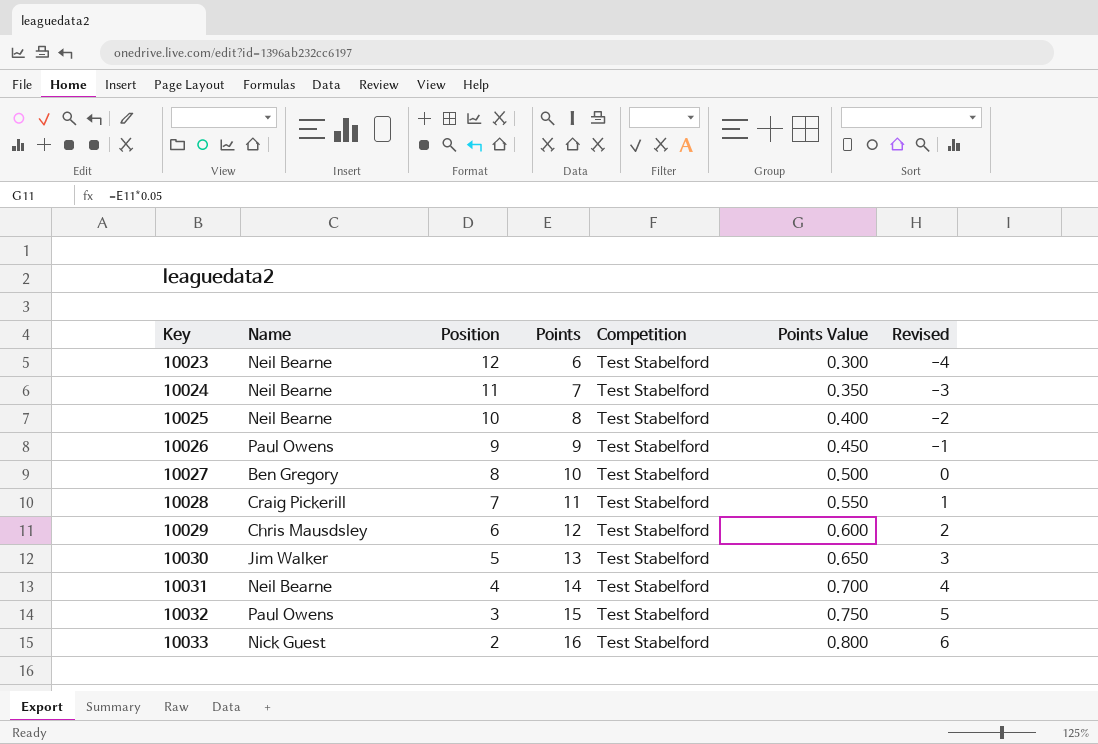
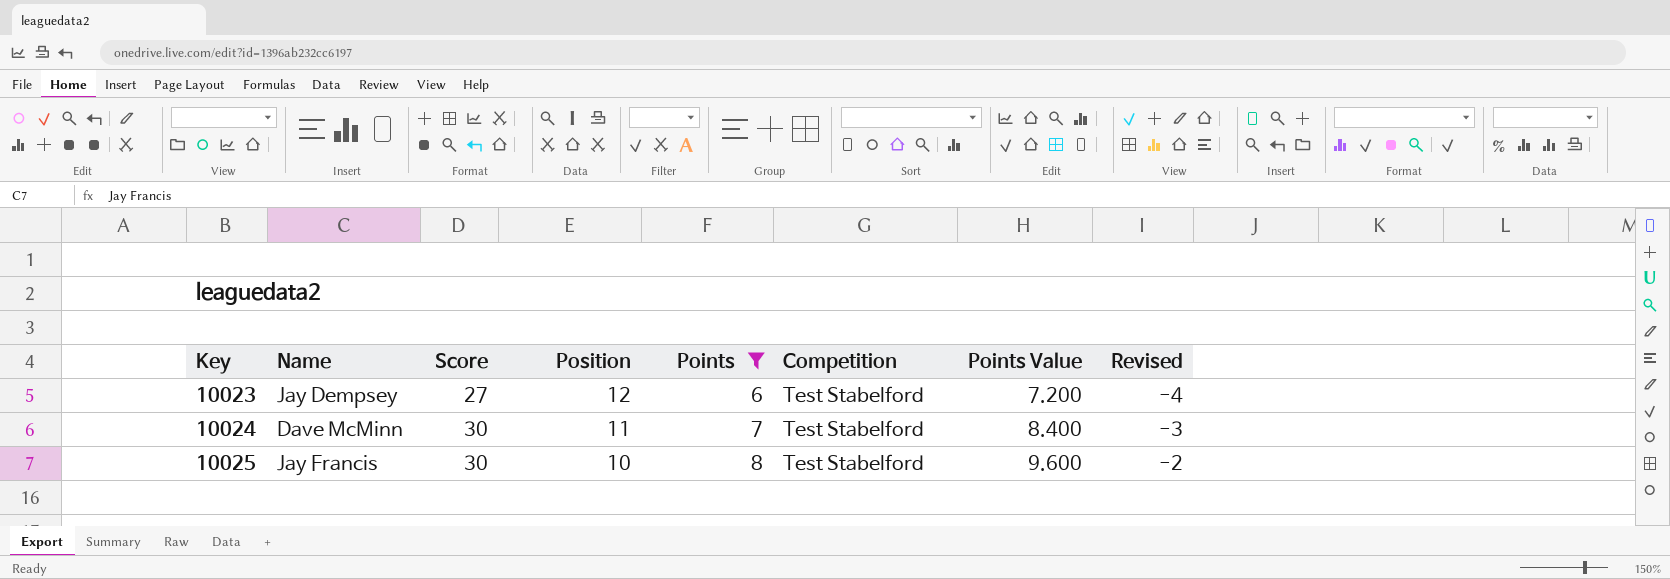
filter: none -> Points <= 8
column Score | position: none -> 3
column Points Value | formula: [Points] * 0.05 -> [Points] * 1.2
10023 | Name: Neil Bearne -> Jay Dempsey
10024 | Name: Neil Bearne -> Dave McMinn
10025 | Name: Neil Bearne -> Jay Francis

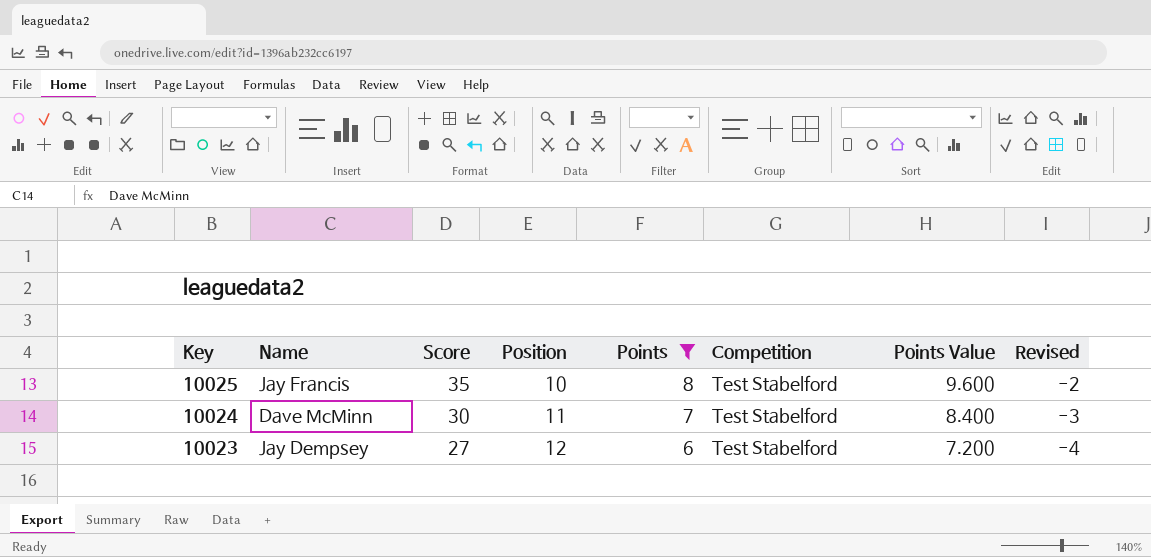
row order: Key ascending -> Key descending
10025 | Score: 30 -> 35

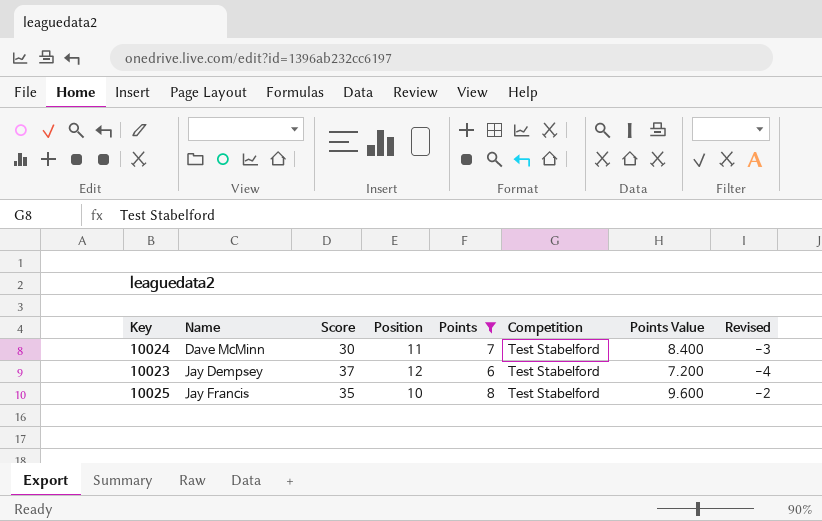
row order: Key descending -> Name ascending
10023 | Score: 27 -> 37

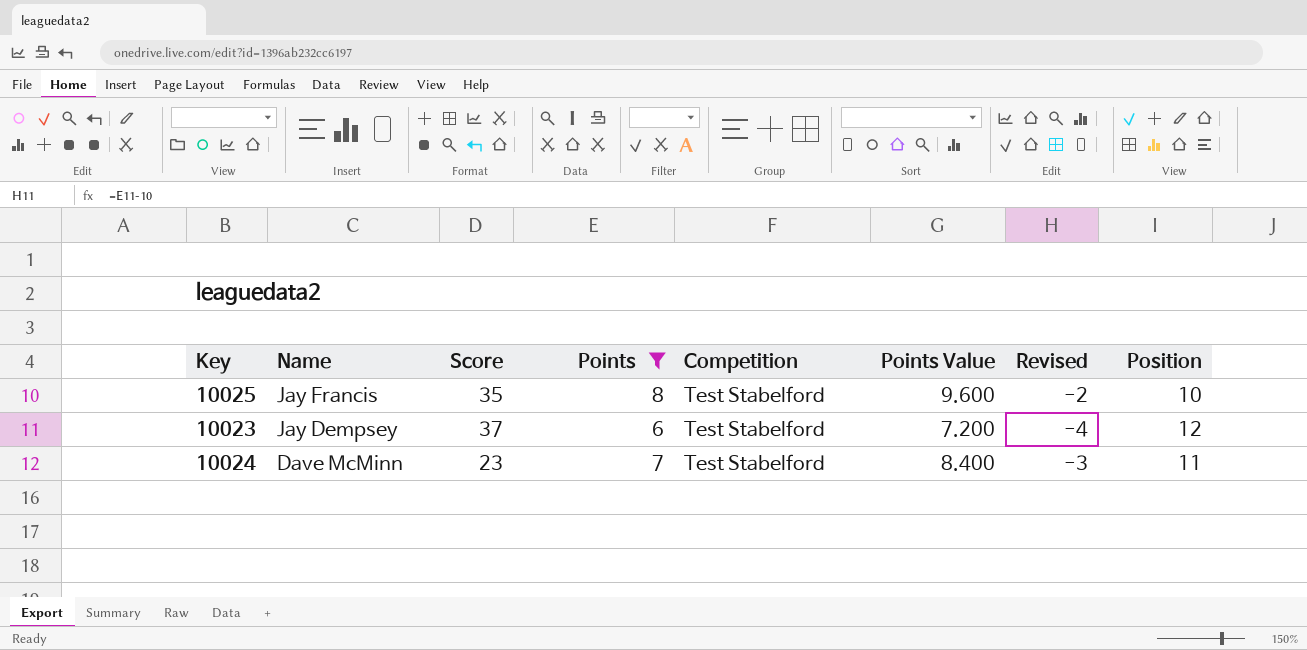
row order: Name ascending -> Name descending
column Position | position: 4 -> 8
10024 | Score: 30 -> 23

